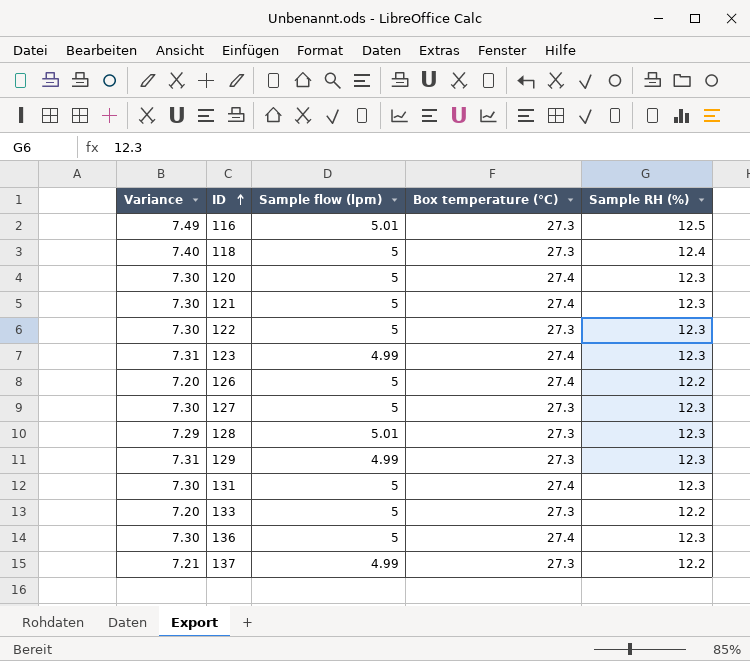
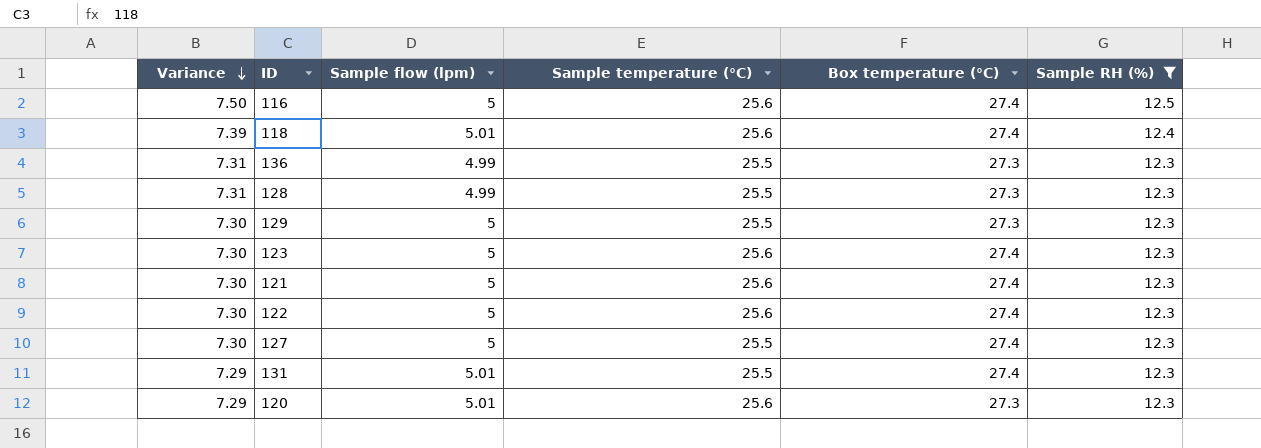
filter: none -> Sample RH (%) != 12.2
row order: ID ascending -> Variance descending
column Sample temperature (°C) | position: none -> 4
116 | Variance: 7.49 -> 7.50
116 | Sample flow (lpm): 5.01 -> 5
116 | Box temperature (°C): 27.3 -> 27.4
118 | Variance: 7.40 -> 7.39
118 | Sample flow (lpm): 5 -> 5.01
118 | Box temperature (°C): 27.3 -> 27.4
136 | Variance: 7.30 -> 7.31
136 | Sample flow (lpm): 5 -> 4.99
136 | Box temperature (°C): 27.4 -> 27.3
128 | Variance: 7.29 -> 7.31
128 | Sample flow (lpm): 5.01 -> 4.99
129 | Variance: 7.31 -> 7.30
129 | Sample flow (lpm): 4.99 -> 5
123 | Variance: 7.31 -> 7.30
123 | Sample flow (lpm): 4.99 -> 5
122 | Box temperature (°C): 27.3 -> 27.4
127 | Box temperature (°C): 27.3 -> 27.4
131 | Variance: 7.30 -> 7.29
131 | Sample flow (lpm): 5 -> 5.01
120 | Variance: 7.30 -> 7.29
120 | Sample flow (lpm): 5 -> 5.01
120 | Box temperature (°C): 27.4 -> 27.3

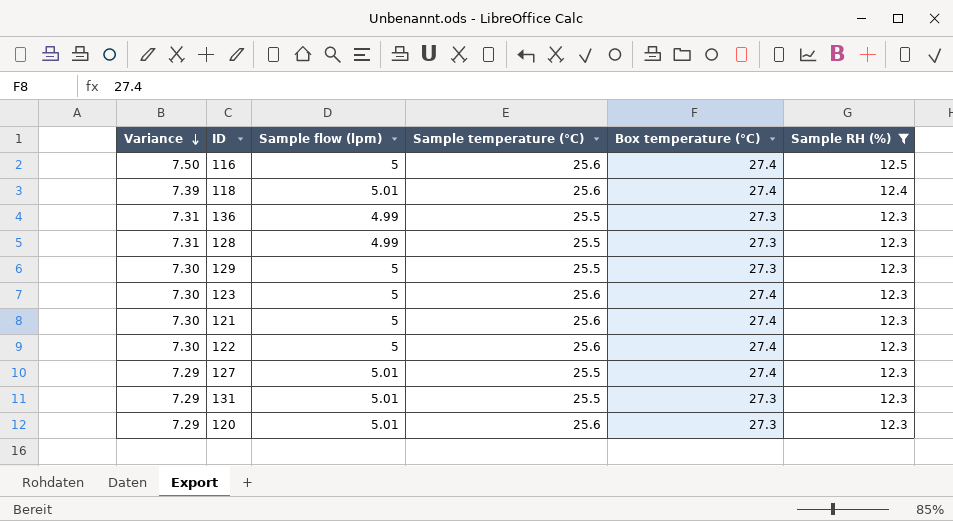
127 | Variance: 7.30 -> 7.29
127 | Sample flow (lpm): 5 -> 5.01
131 | Box temperature (°C): 27.4 -> 27.3

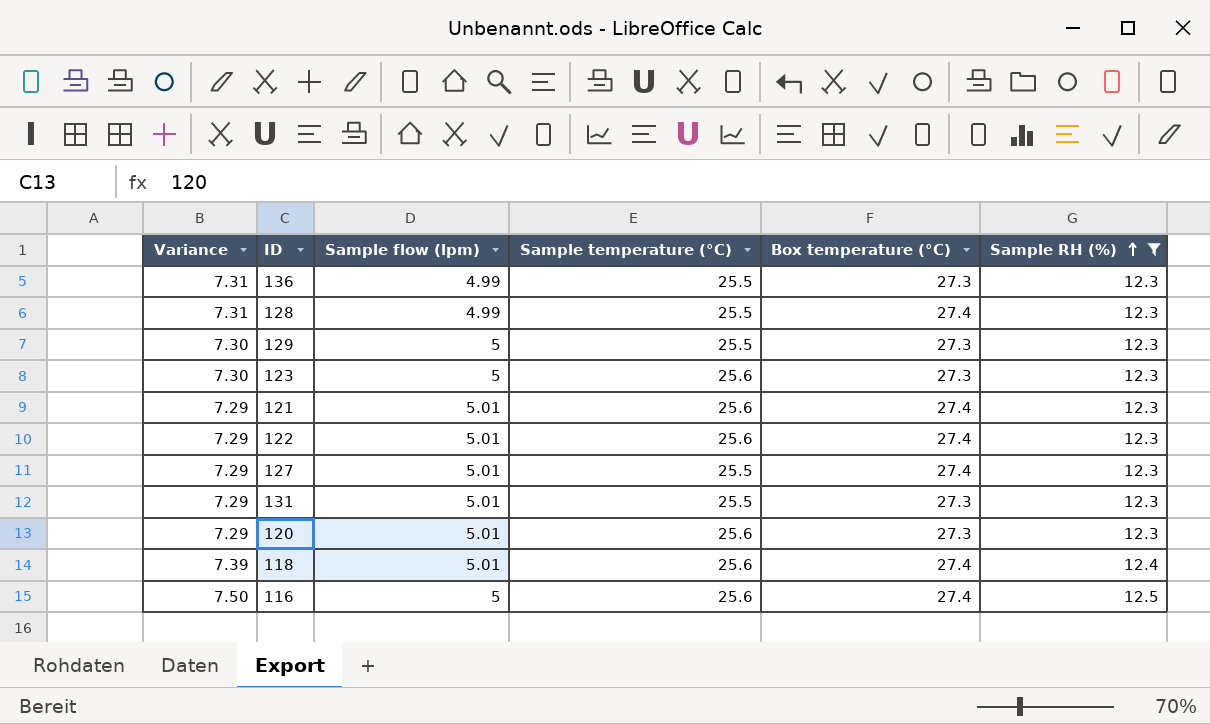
row order: Variance descending -> Sample RH (%) ascending
128 | Box temperature (°C): 27.3 -> 27.4
123 | Box temperature (°C): 27.4 -> 27.3
121 | Variance: 7.30 -> 7.29
121 | Sample flow (lpm): 5 -> 5.01
122 | Variance: 7.30 -> 7.29
122 | Sample flow (lpm): 5 -> 5.01

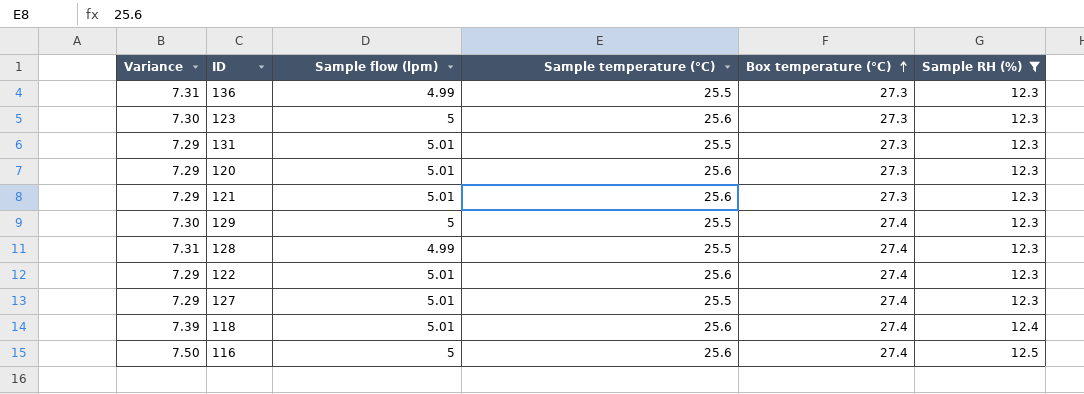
row order: Sample RH (%) ascending -> Box temperature (°C) ascending
121 | Box temperature (°C): 27.4 -> 27.3
129 | Box temperature (°C): 27.3 -> 27.4

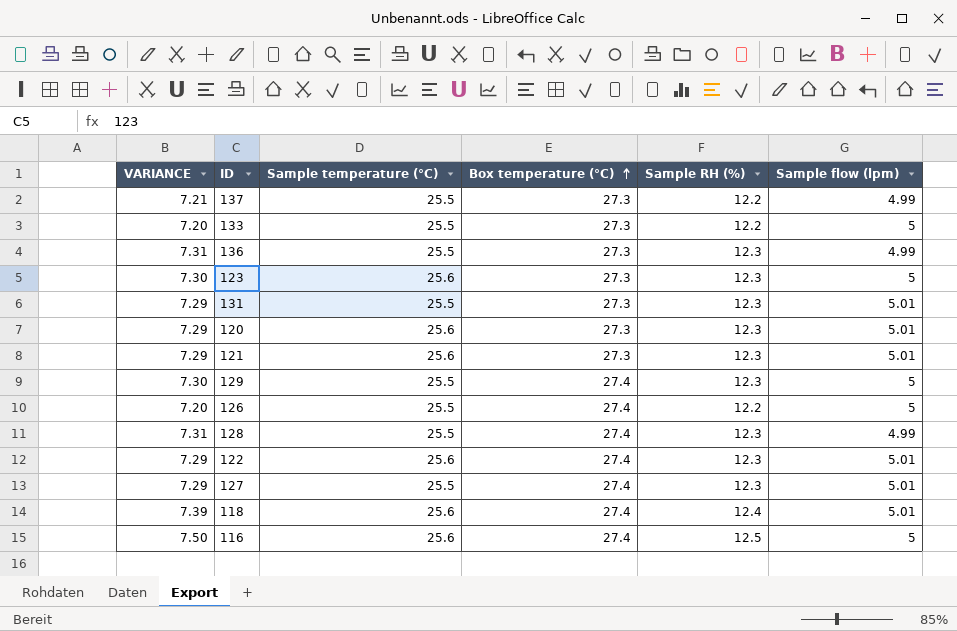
filter: Sample RH (%) != 12.2 -> none
column name: Variance -> VARIANCE
column Sample flow (lpm) | position: 3 -> 6

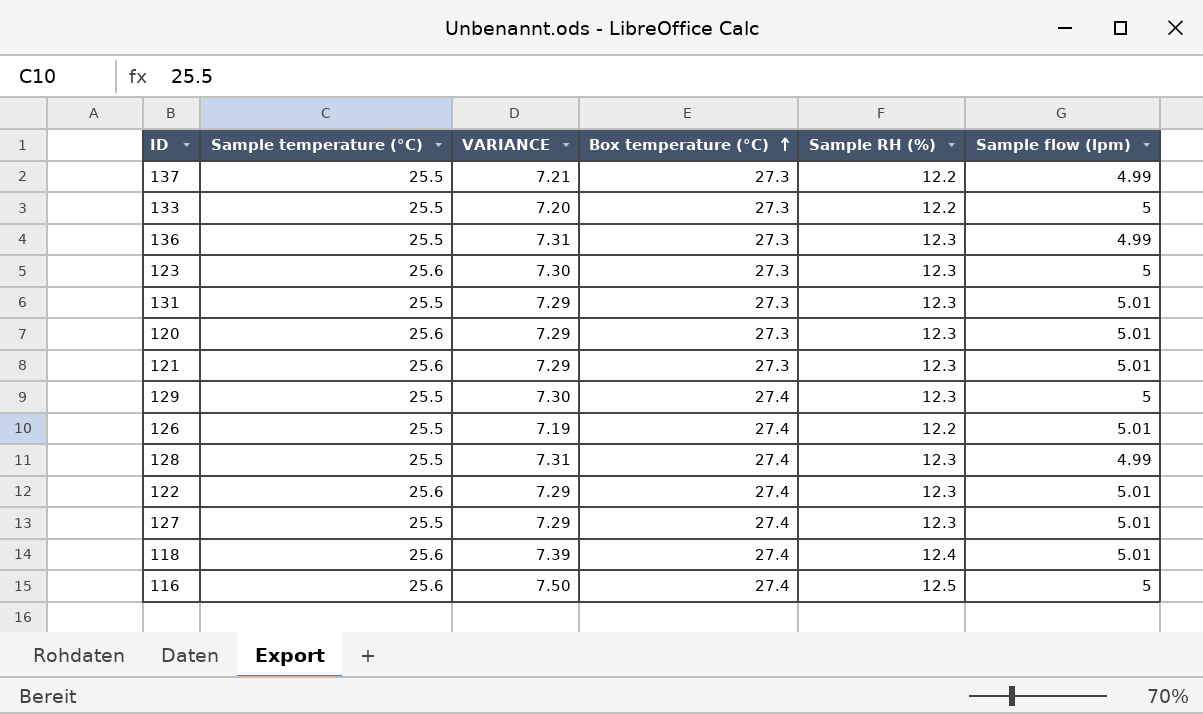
column VARIANCE | position: 1 -> 3
126 | VARIANCE: 7.20 -> 7.19
126 | Sample flow (lpm): 5 -> 5.01

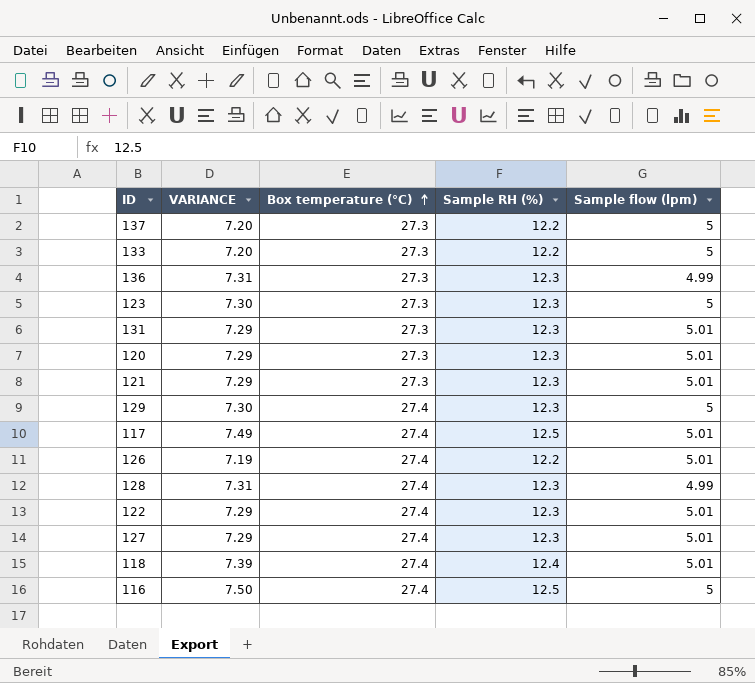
column Sample temperature (°C) | position: 2 -> none
137 | VARIANCE: 7.21 -> 7.20
137 | Sample flow (lpm): 4.99 -> 5
row 117: none -> 7.49 | 27.4 | 12.5 | 5.01

